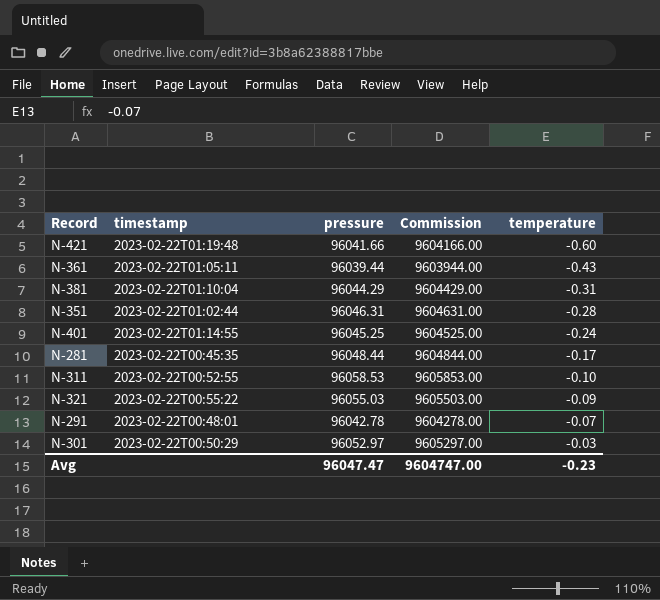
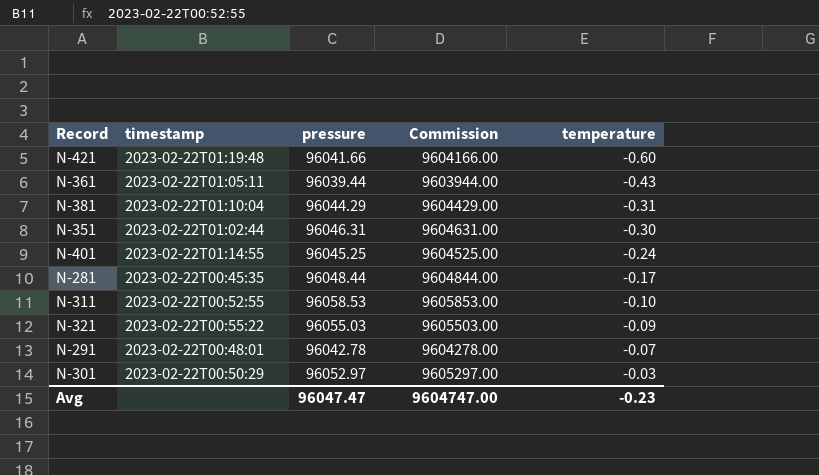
N-351 | temperature: -0.28 -> -0.30

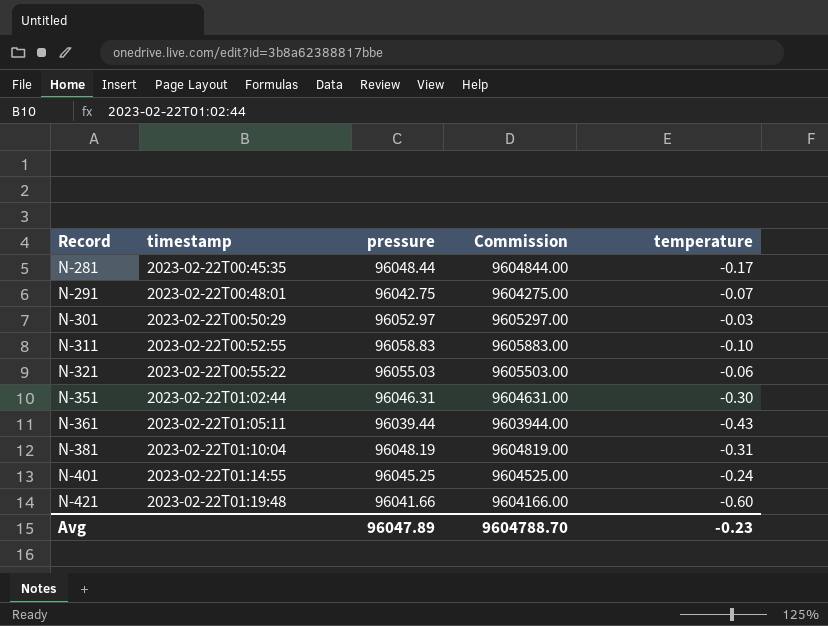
row order: temperature ascending -> Record ascending
N-291 | pressure: 96042.78 -> 96042.75
N-291 | Commission: 9604278.00 -> 9604275.00
N-311 | pressure: 96058.53 -> 96058.83
N-311 | Commission: 9605853.00 -> 9605883.00
N-321 | temperature: -0.09 -> -0.06
N-381 | pressure: 96044.29 -> 96048.19
N-381 | Commission: 9604429.00 -> 9604819.00
Avg | pressure: 96047.47 -> 96047.89
Avg | Commission: 9604747.00 -> 9604788.70

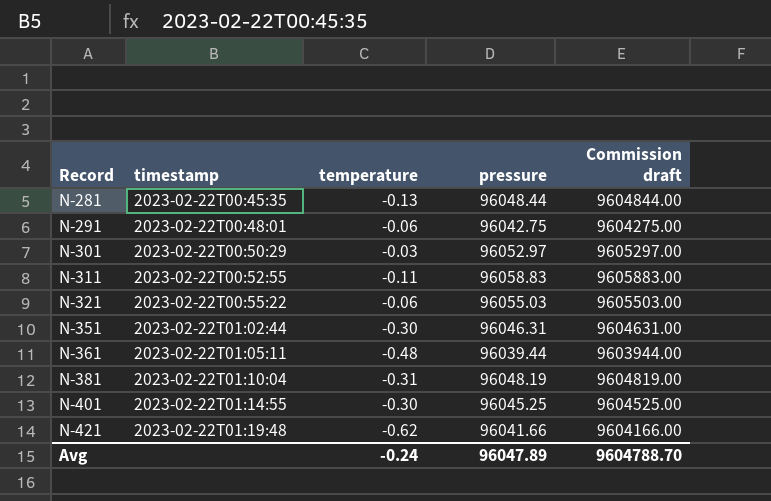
column temperature | position: 5 -> 3
column name: Commission -> Commission draft
N-281 | temperature: -0.17 -> -0.13
N-291 | temperature: -0.07 -> -0.06
N-311 | temperature: -0.10 -> -0.11
N-361 | temperature: -0.43 -> -0.48
N-401 | temperature: -0.24 -> -0.30
N-421 | temperature: -0.60 -> -0.62
Avg | temperature: -0.23 -> -0.24

